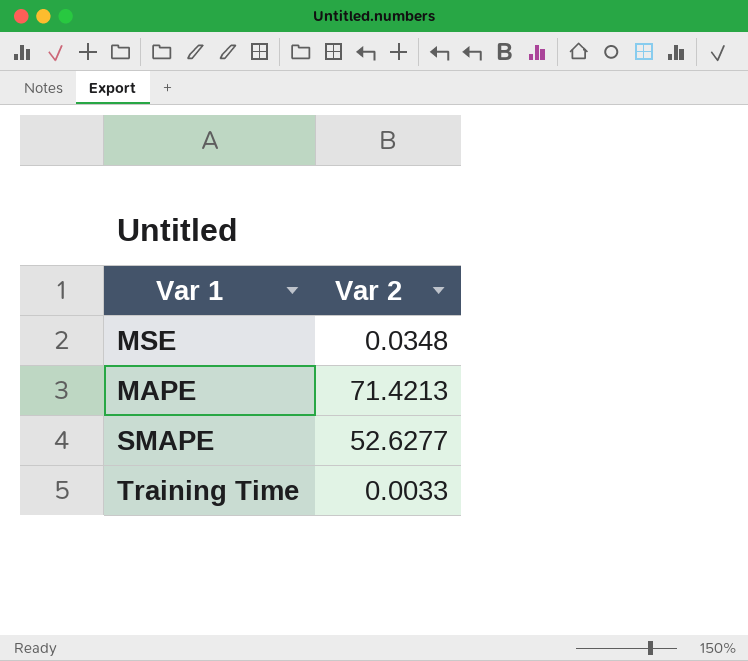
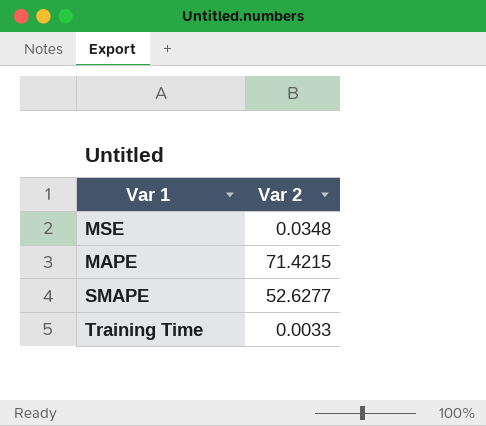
MAPE | Var 2: 71.4213 -> 71.4215

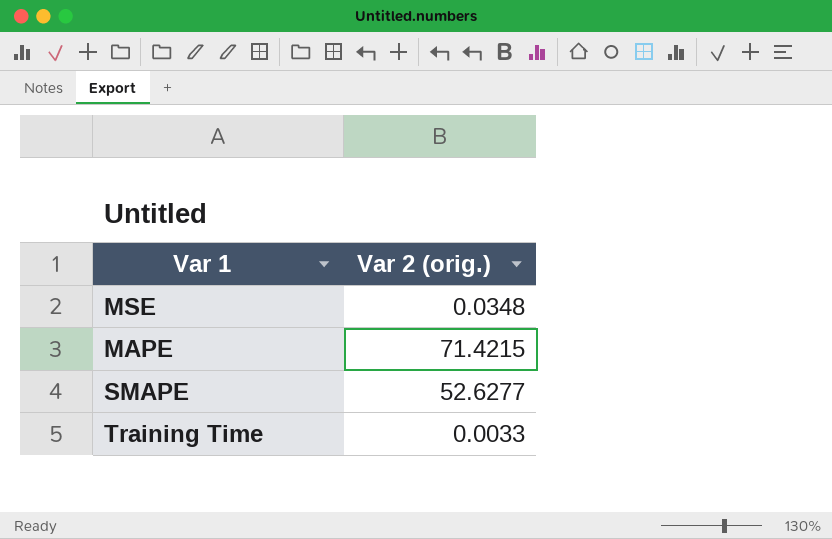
column name: Var 2 -> Var 2 (orig.)

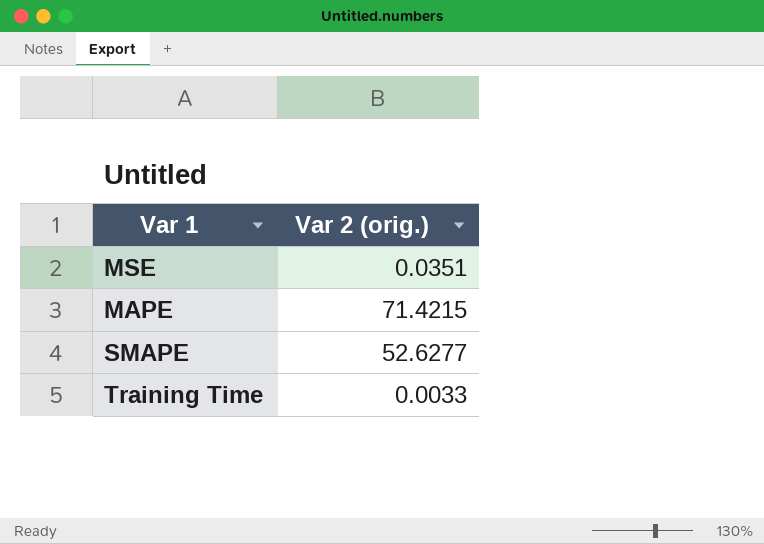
MSE | Var 2 (orig.): 0.0348 -> 0.0351

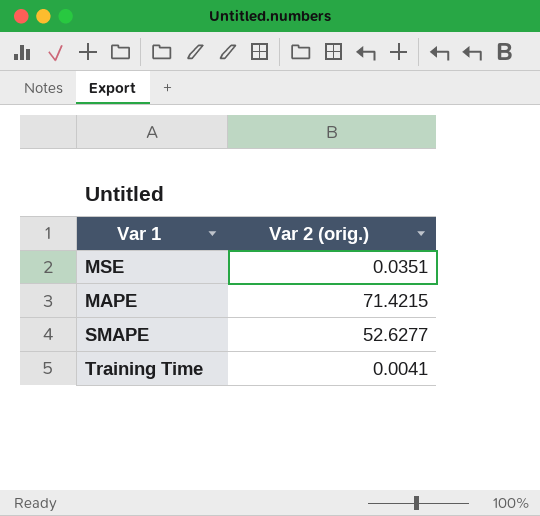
Training Time | Var 2 (orig.): 0.0033 -> 0.0041

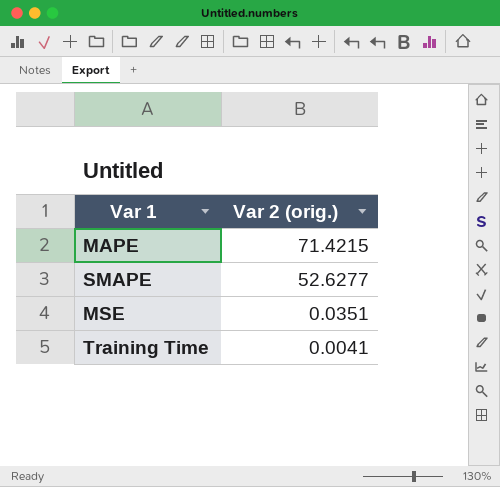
row order: none -> Var 2 (orig.) descending

